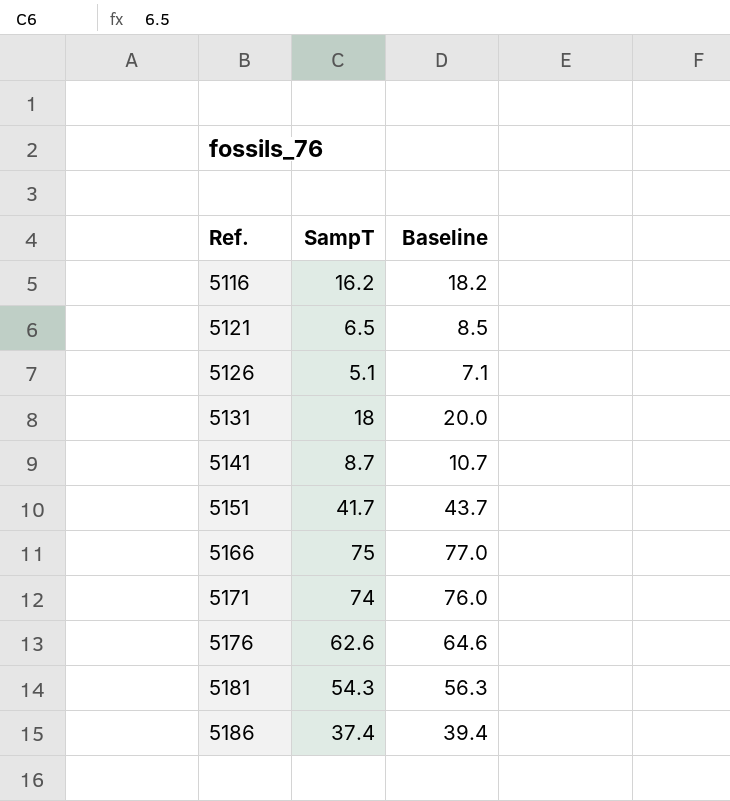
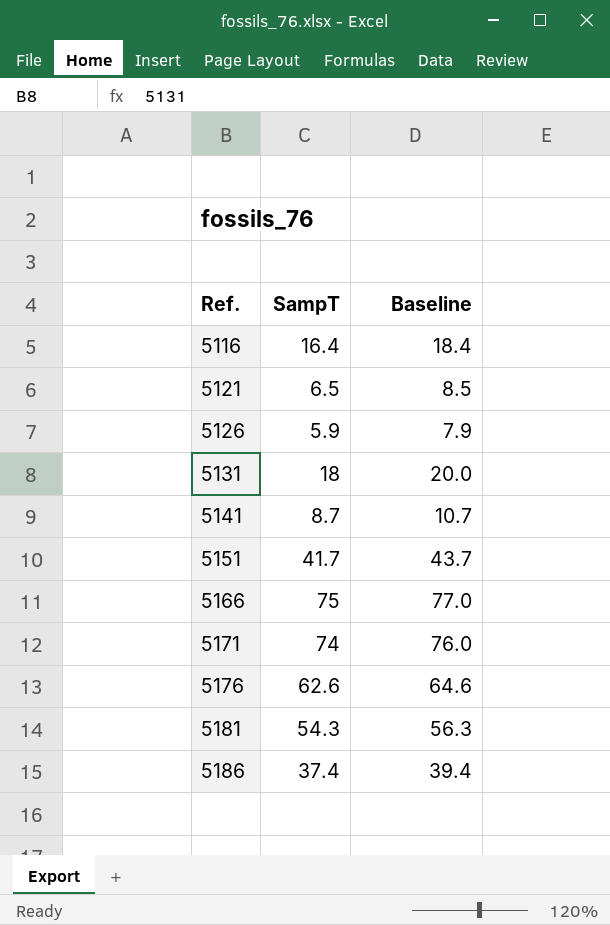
5116 | SampT: 16.2 -> 16.4
5116 | Baseline: 18.2 -> 18.4
5126 | SampT: 5.1 -> 5.9
5126 | Baseline: 7.1 -> 7.9

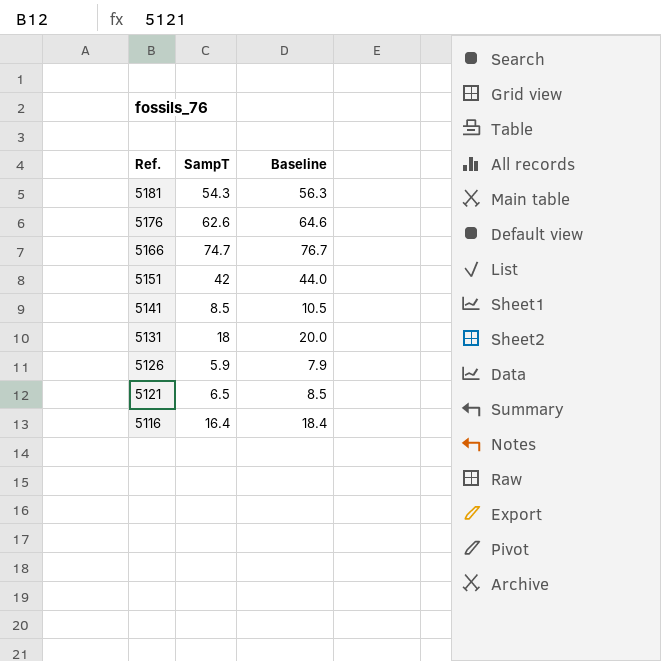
row order: Ref. ascending -> Ref. descending
row 5171: 74 | 76.0 -> none
row 5186: 37.4 | 39.4 -> none
5166 | SampT: 75 -> 74.7
5166 | Baseline: 77.0 -> 76.7
5151 | SampT: 41.7 -> 42
5151 | Baseline: 43.7 -> 44.0
5141 | SampT: 8.7 -> 8.5
5141 | Baseline: 10.7 -> 10.5

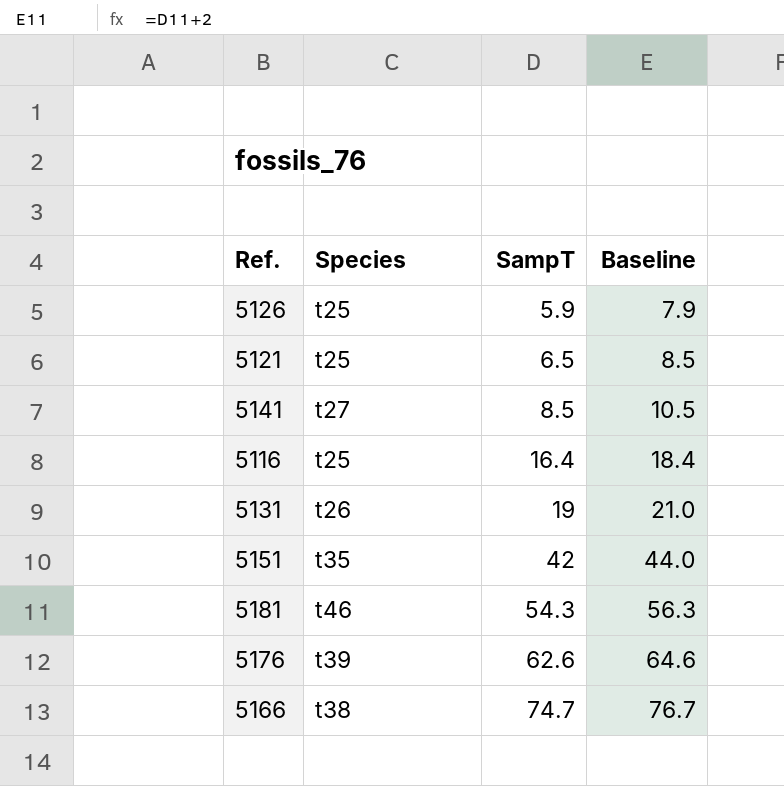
row order: Ref. descending -> SampT ascending
column Species | position: none -> 2
5131 | SampT: 18 -> 19
5131 | Baseline: 20.0 -> 21.0

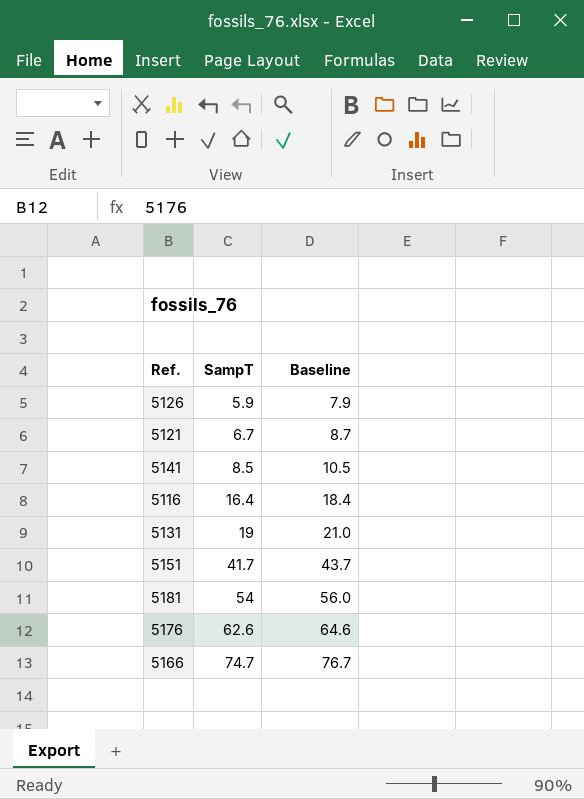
column Species | position: 2 -> none
5121 | SampT: 6.5 -> 6.7
5121 | Baseline: 8.5 -> 8.7
5151 | SampT: 42 -> 41.7
5151 | Baseline: 44.0 -> 43.7
5181 | SampT: 54.3 -> 54
5181 | Baseline: 56.3 -> 56.0

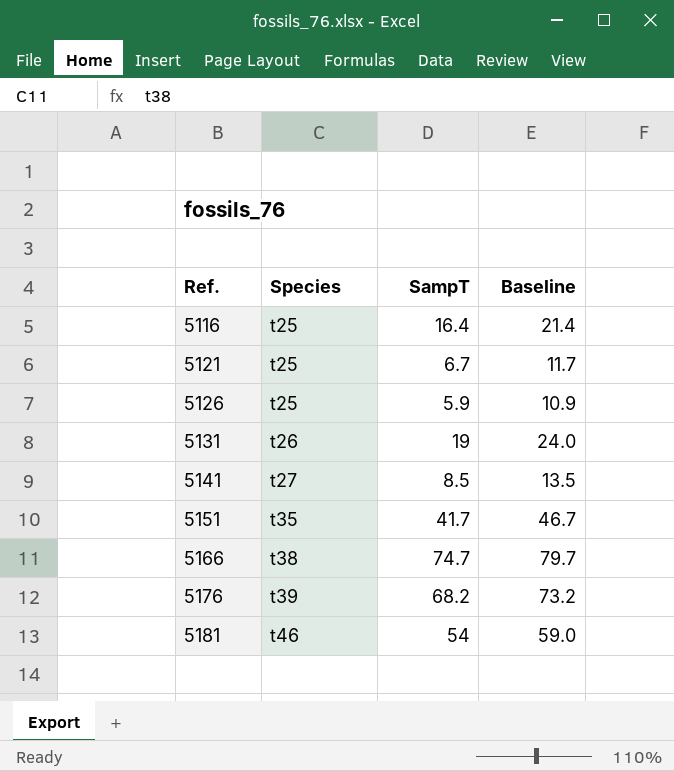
row order: SampT ascending -> Ref. ascending
column Species | position: none -> 2
column Baseline | formula: [SampT] + 2 -> [SampT] + 5
5176 | SampT: 62.6 -> 68.2

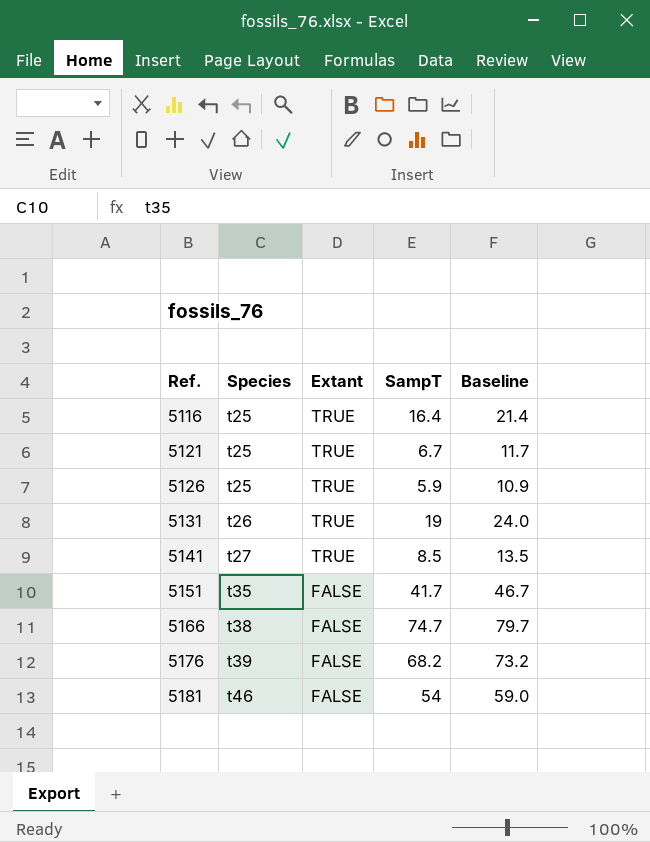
column Extant | position: none -> 3

